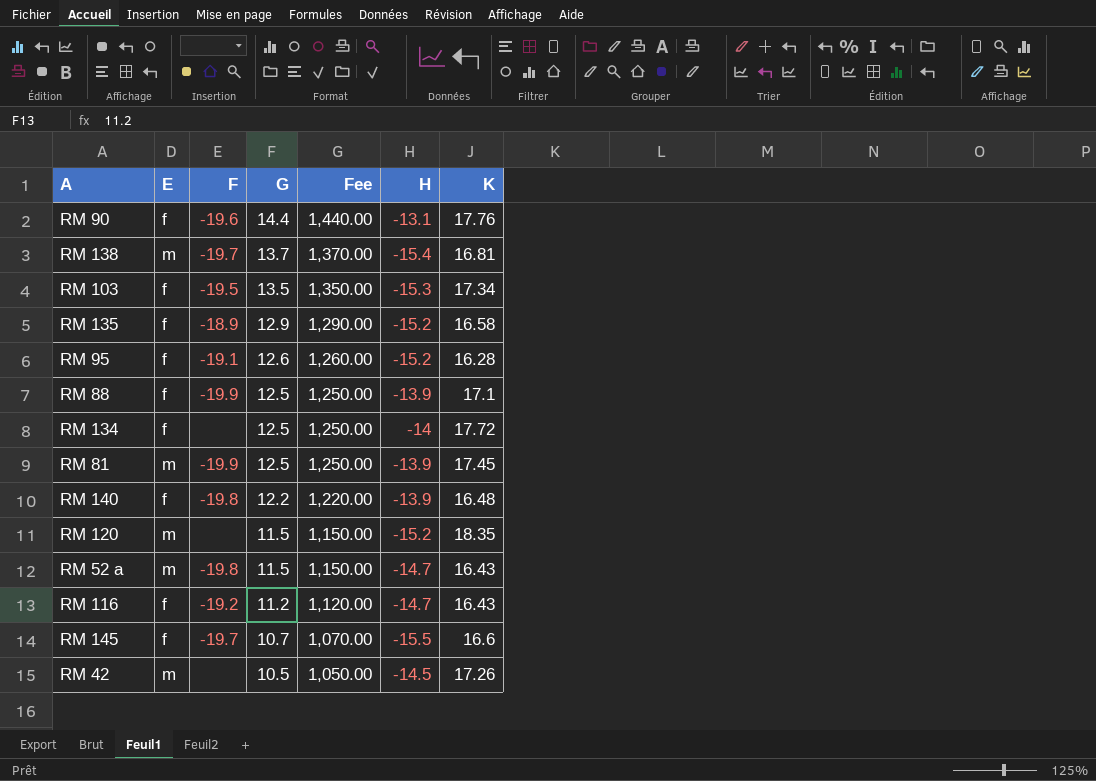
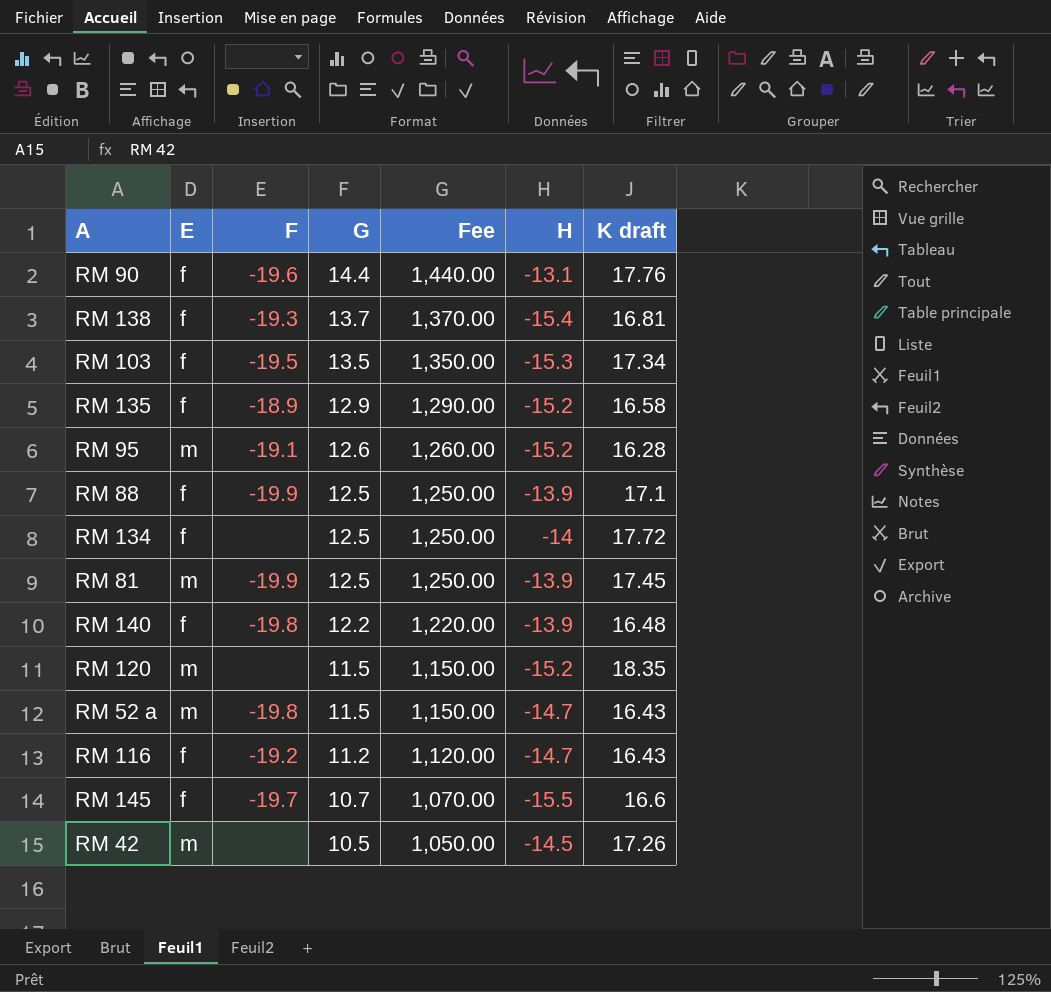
column name: K -> K draft
RM 138 | E: m -> f
RM 138 | F: -19.7 -> -19.3
RM 95 | E: f -> m

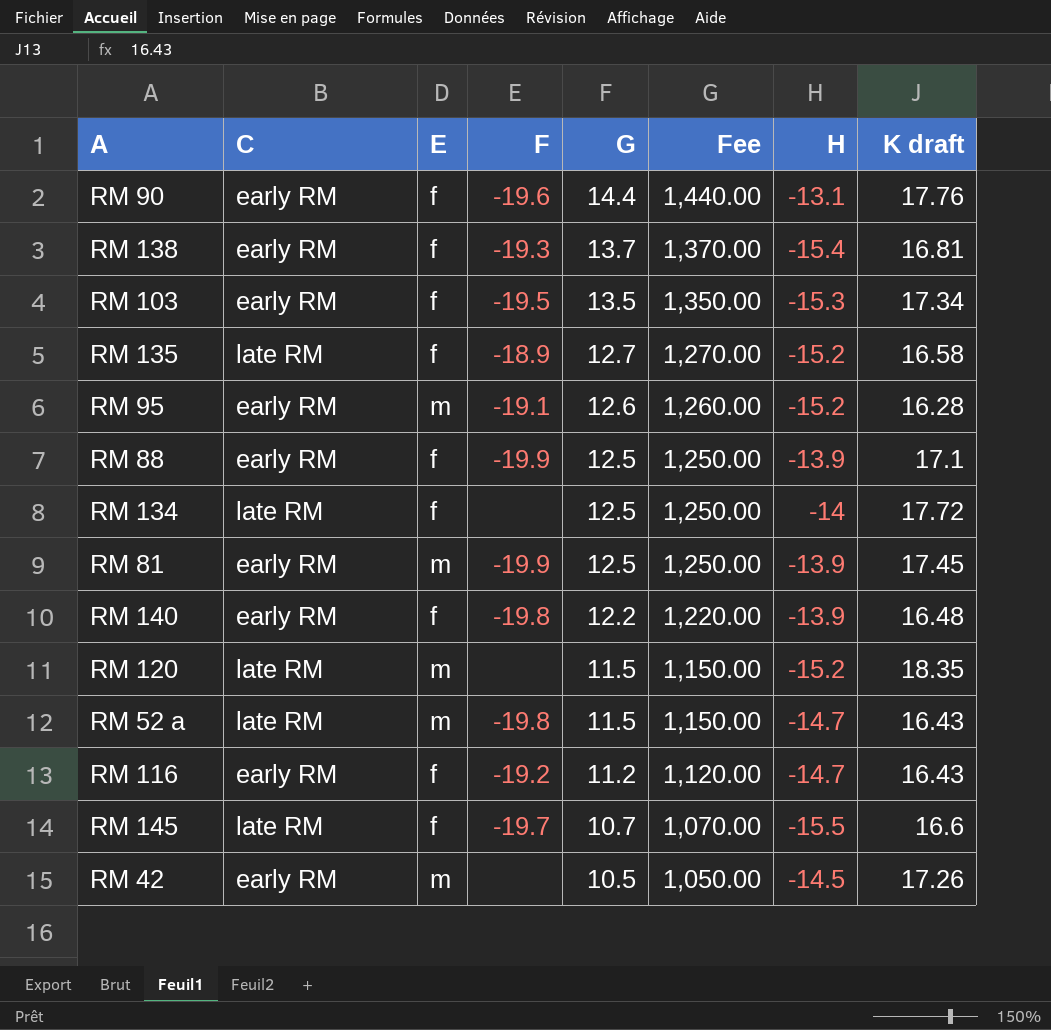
column C | position: none -> 2
RM 135 | G: 12.9 -> 12.7
RM 135 | Fee: 1,290.00 -> 1,270.00

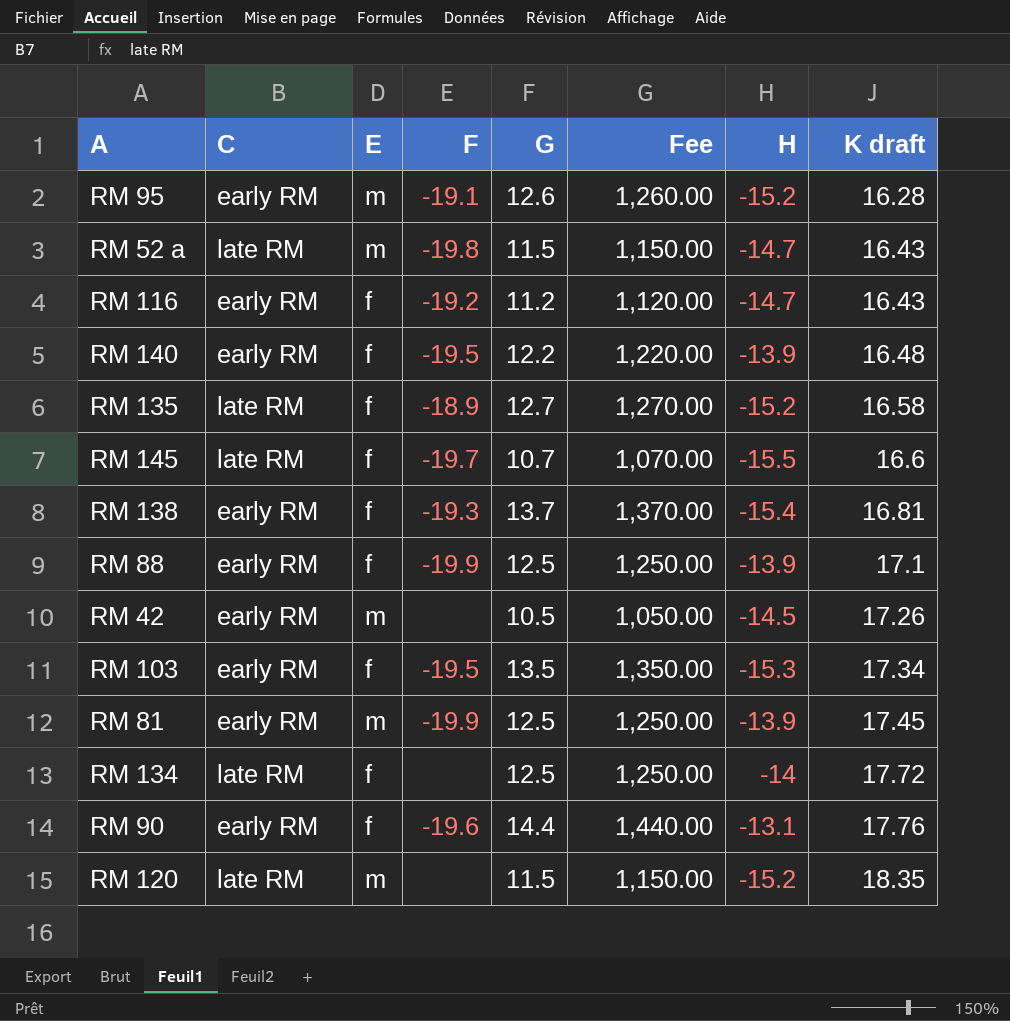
row order: G descending -> K draft ascending
RM 140 | F: -19.8 -> -19.5

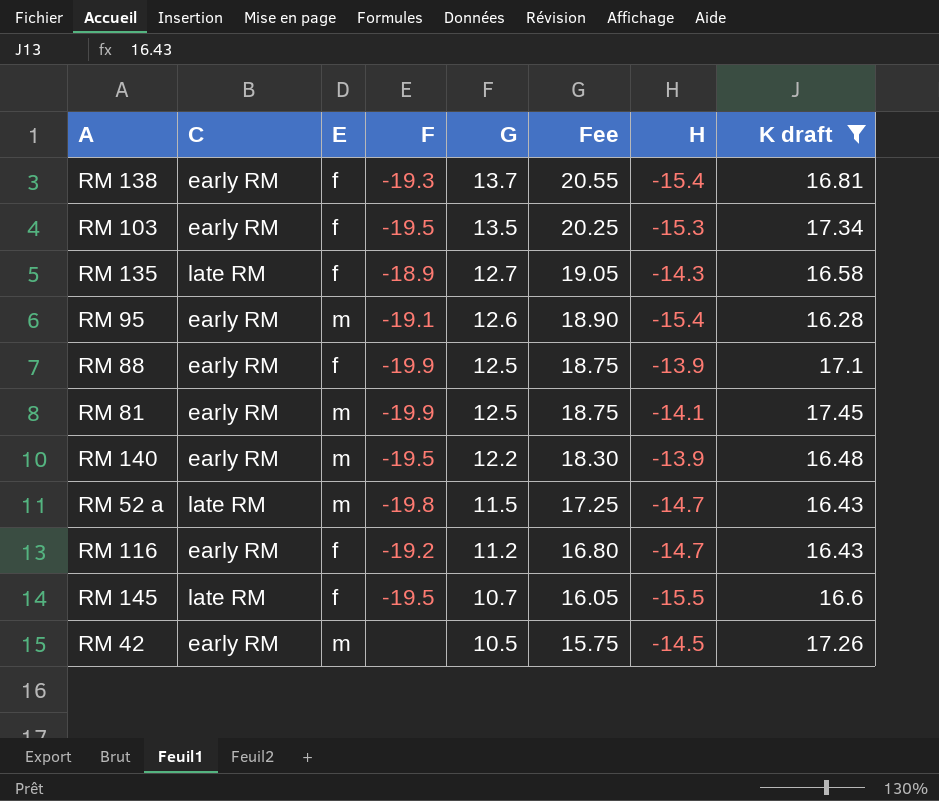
filter: none -> K draft <= 17.45
row order: K draft ascending -> G descending
column Fee | formula: [G] * 100 -> [G] * 1.5
RM 135 | H: -15.2 -> -14.3
RM 95 | H: -15.2 -> -15.4
RM 81 | H: -13.9 -> -14.1
RM 140 | E: f -> m
RM 145 | F: -19.7 -> -19.5

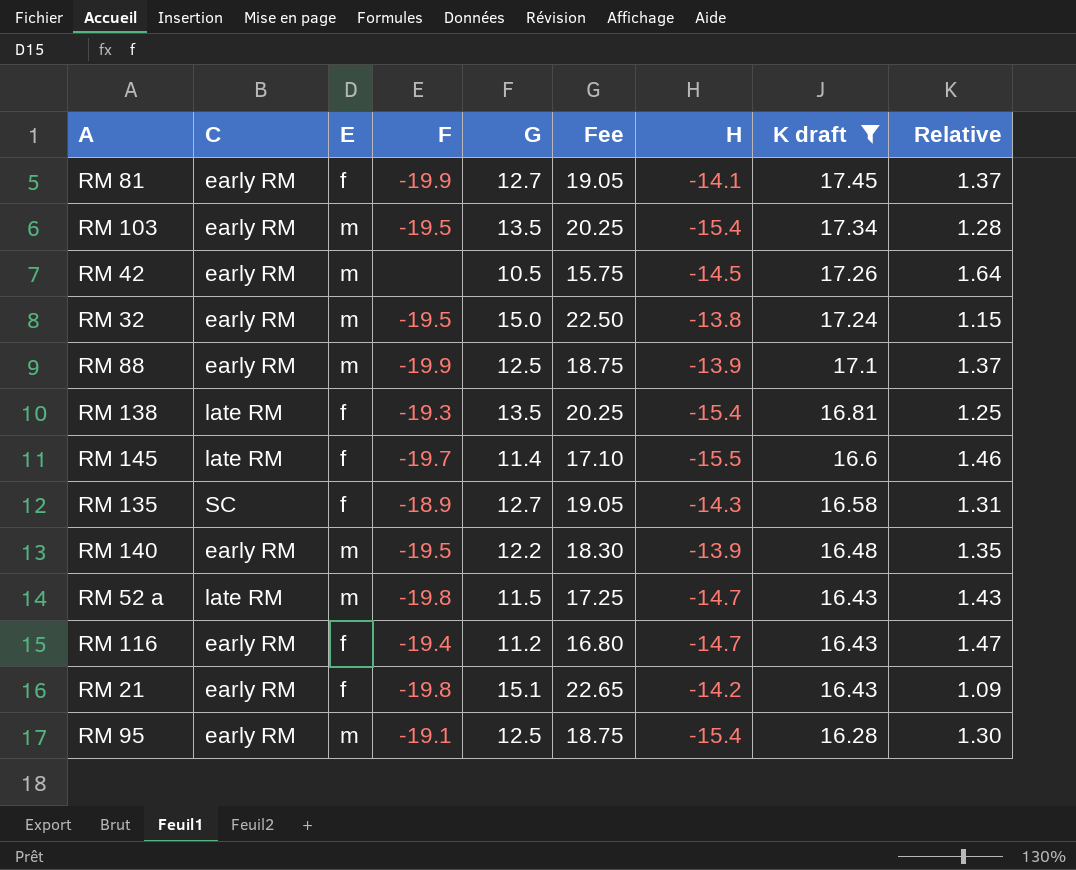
row order: G descending -> K draft descending
column Relative | formula: none -> [K draft] / [G]
RM 81 | E: m -> f
RM 81 | G: 12.5 -> 12.7
RM 81 | Fee: 18.75 -> 19.05
RM 103 | E: f -> m
RM 103 | H: -15.3 -> -15.4
row RM 32: none -> early RM | m | -19.5 | 15.0 | 22.50 | -13.8 | 17.24 | 1.15
RM 88 | E: f -> m
RM 138 | C: early RM -> late RM
RM 138 | G: 13.7 -> 13.5
RM 138 | Fee: 20.55 -> 20.25
RM 145 | F: -19.5 -> -19.7
RM 145 | G: 10.7 -> 11.4
RM 145 | Fee: 16.05 -> 17.10
RM 135 | C: late RM -> SC
RM 116 | F: -19.2 -> -19.4
row RM 21: none -> early RM | f | -19.8 | 15.1 | 22.65 | -14.2 | 16.43 | 1.09
RM 95 | G: 12.6 -> 12.5
RM 95 | Fee: 18.90 -> 18.75

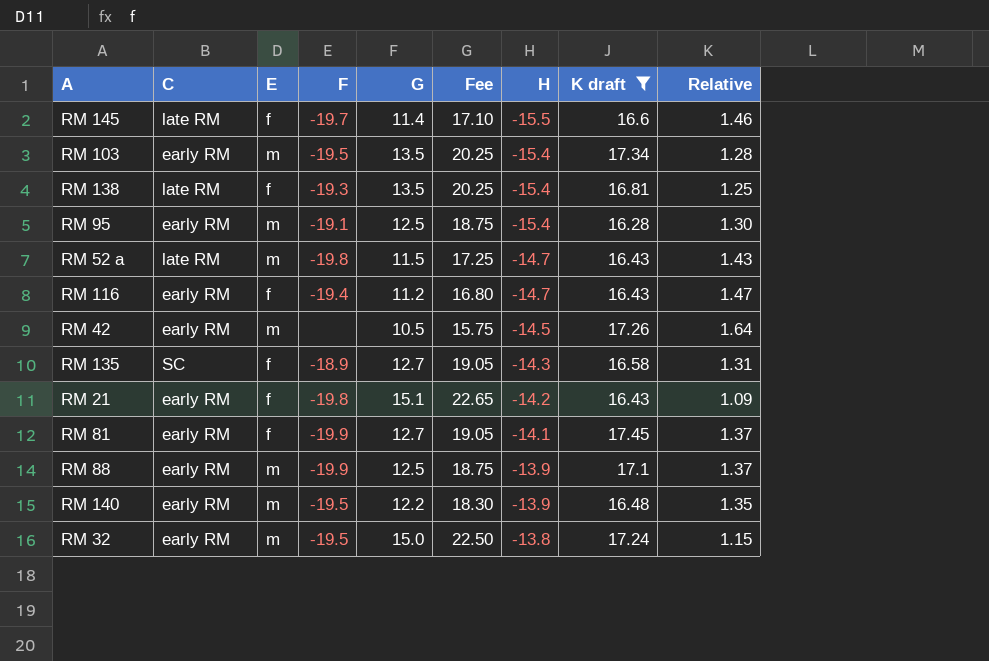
row order: K draft descending -> H ascending

